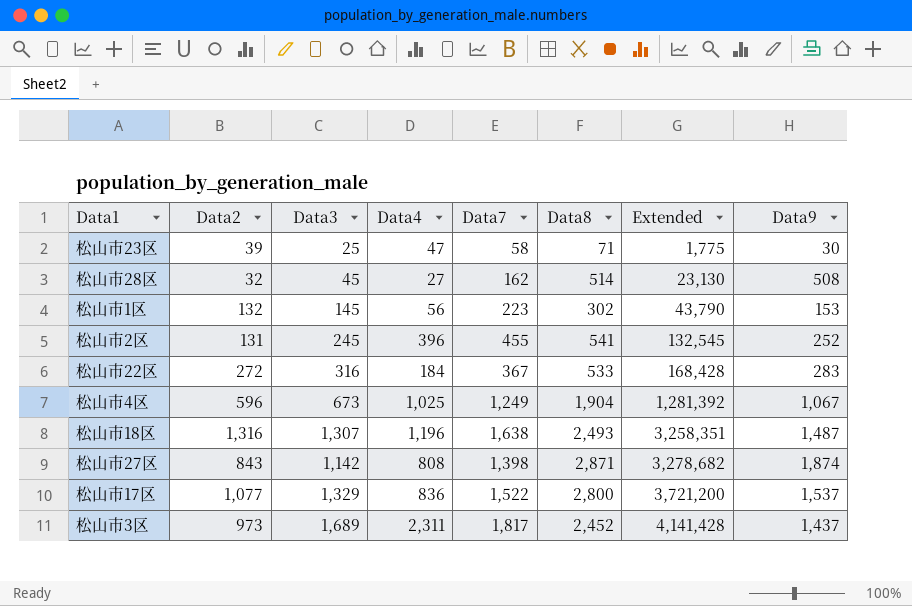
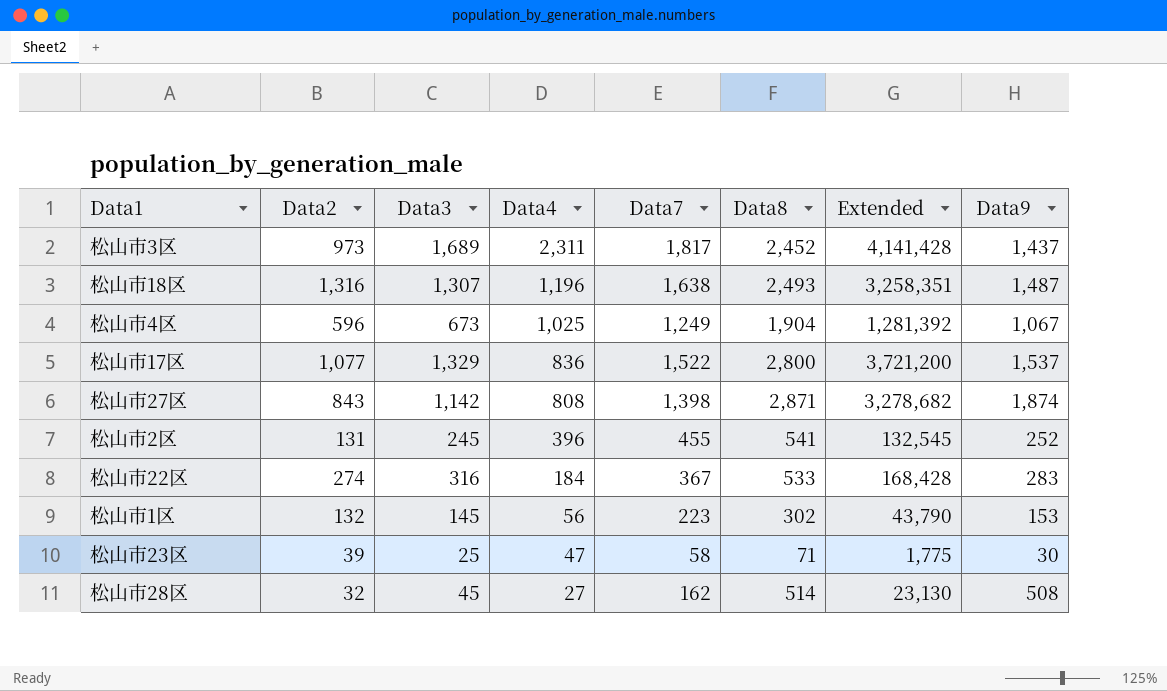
row order: Extended ascending -> Data4 descending
松山市22区 | Data2: 272 -> 274

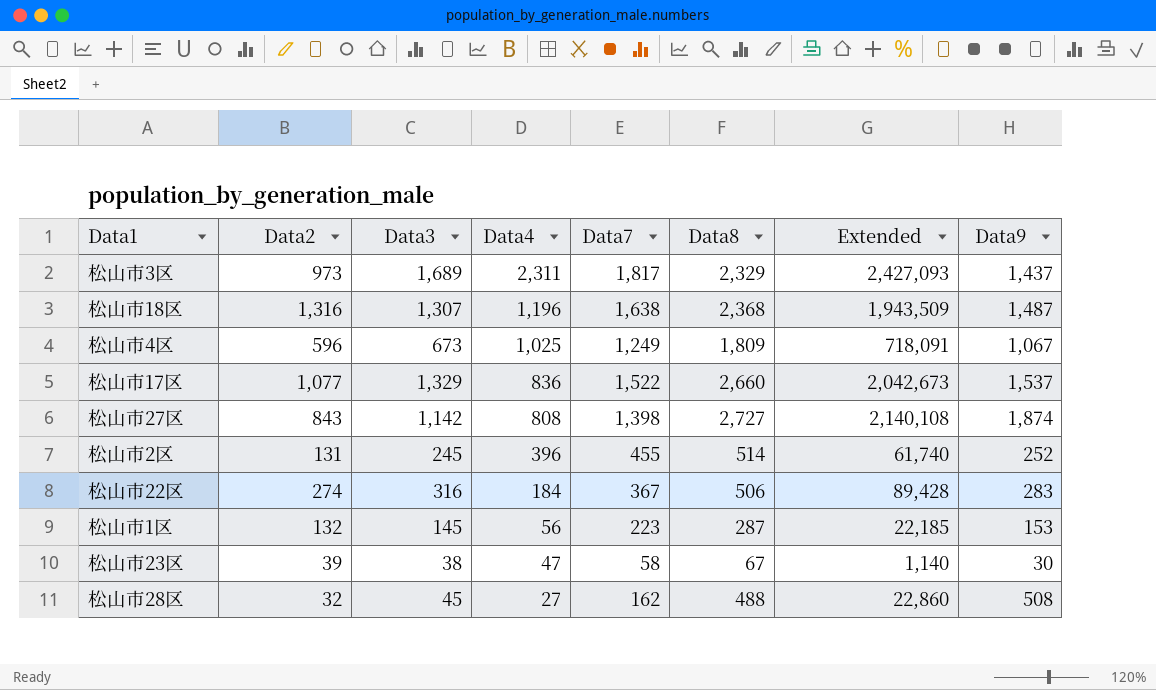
column Extended | formula: [Data3] * [Data8] -> [Data3] * [Data9]
松山市3区 | Data8: 2,452 -> 2,329
松山市18区 | Data8: 2,493 -> 2,368
松山市4区 | Data8: 1,904 -> 1,809
松山市17区 | Data8: 2,800 -> 2,660
松山市27区 | Data8: 2,871 -> 2,727
松山市2区 | Data8: 541 -> 514
松山市22区 | Data8: 533 -> 506
松山市1区 | Data8: 302 -> 287
松山市23区 | Data3: 25 -> 38
松山市23区 | Data8: 71 -> 67
松山市28区 | Data8: 514 -> 488

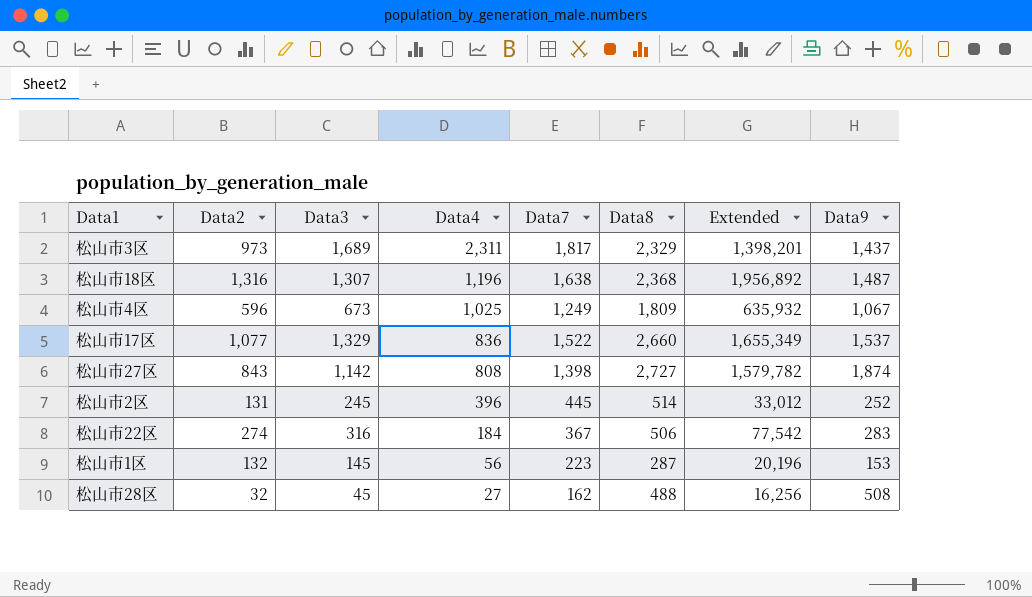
column Extended | formula: [Data3] * [Data9] -> [Data2] * [Data9]
row 松山市23区: 39 | 38 | 47 | 58 | 67 | 1,140 | 30 -> none
松山市2区 | Data7: 455 -> 445

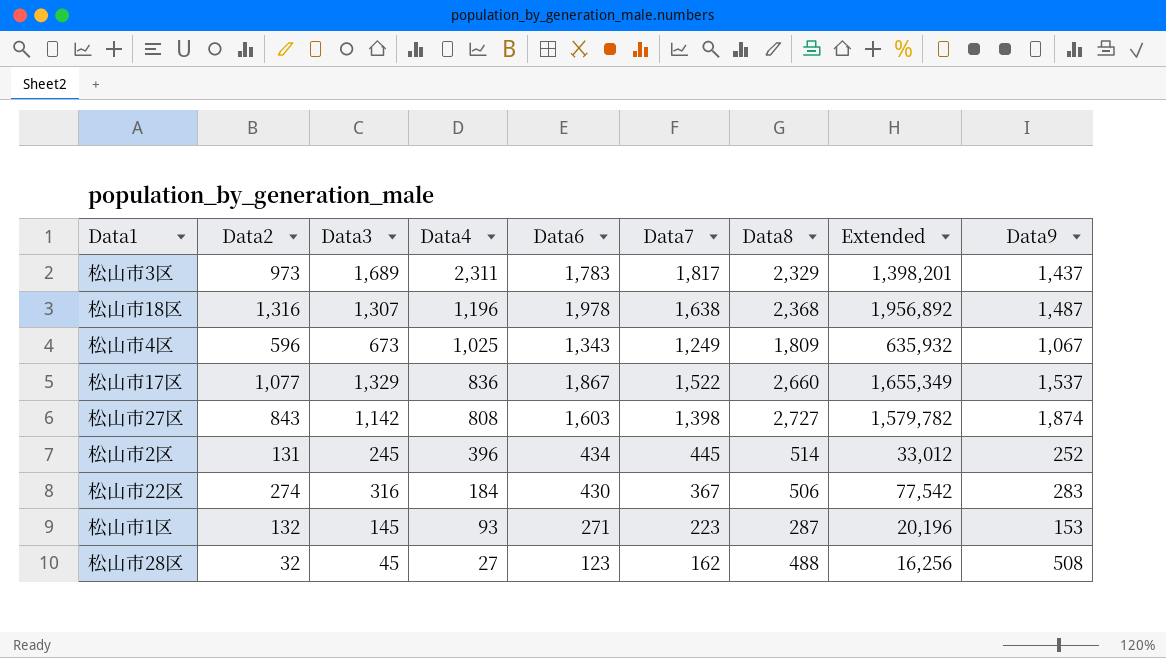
column Data6 | position: none -> 5
松山市1区 | Data4: 56 -> 93

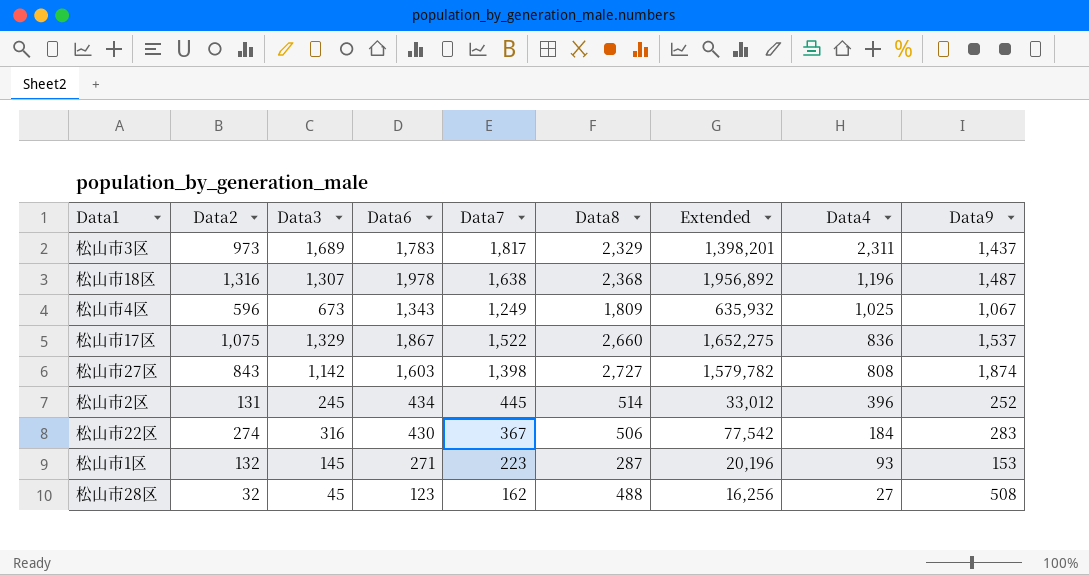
column Data4 | position: 4 -> 8
松山市17区 | Data2: 1,077 -> 1,075
松山市17区 | Extended: 1,655,349 -> 1,652,275

